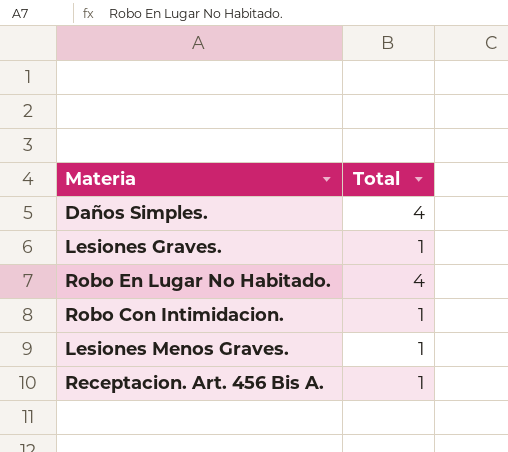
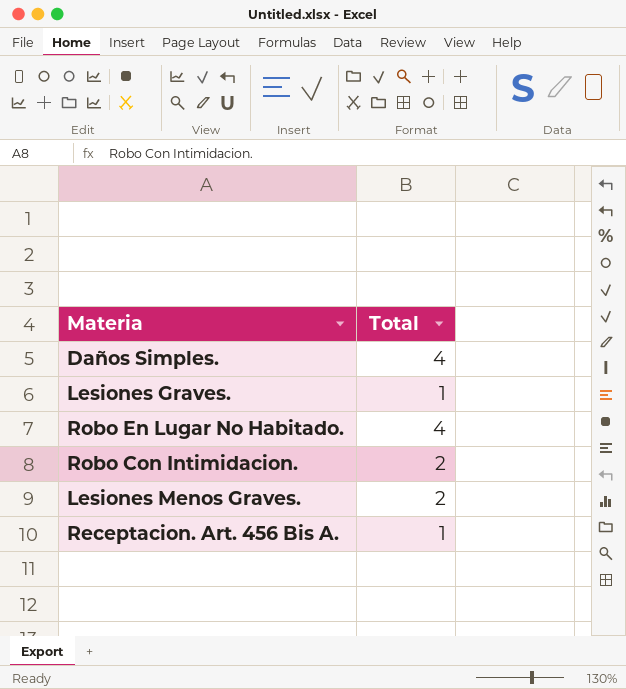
Robo Con Intimidacion. | Total: 1 -> 2
Lesiones Menos Graves. | Total: 1 -> 2

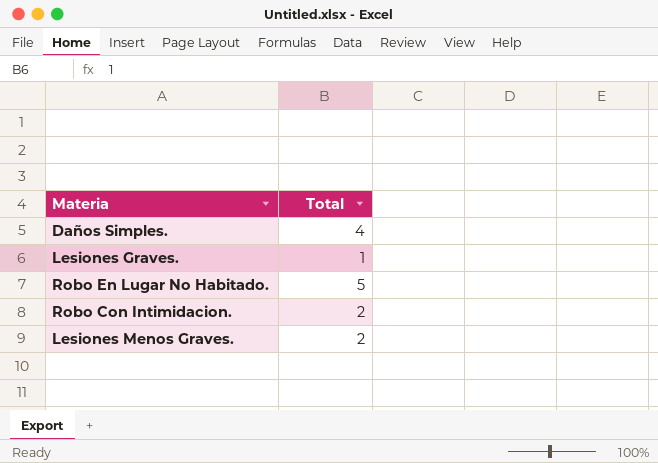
row Receptacion. Art. 456 Bis A.: 1 -> none
Robo En Lugar No Habitado. | Total: 4 -> 5

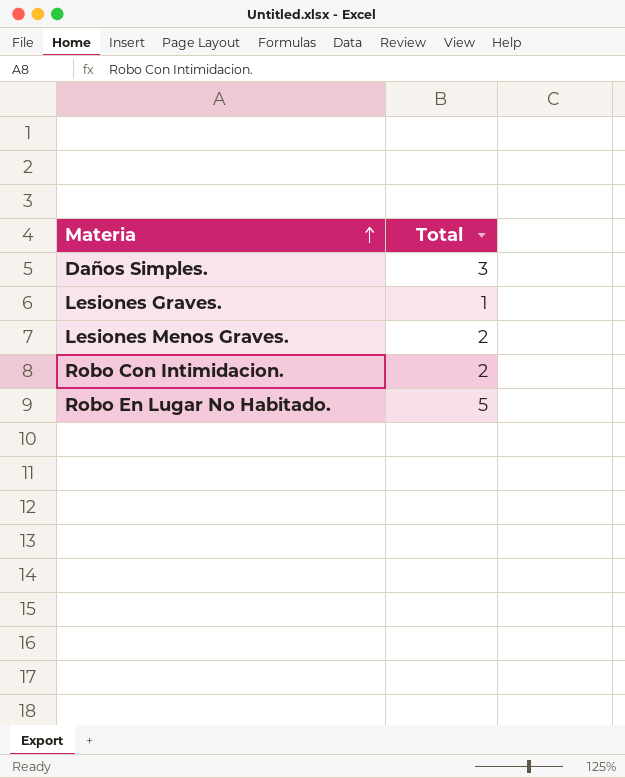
row order: none -> Materia ascending
Daños Simples. | Total: 4 -> 3

